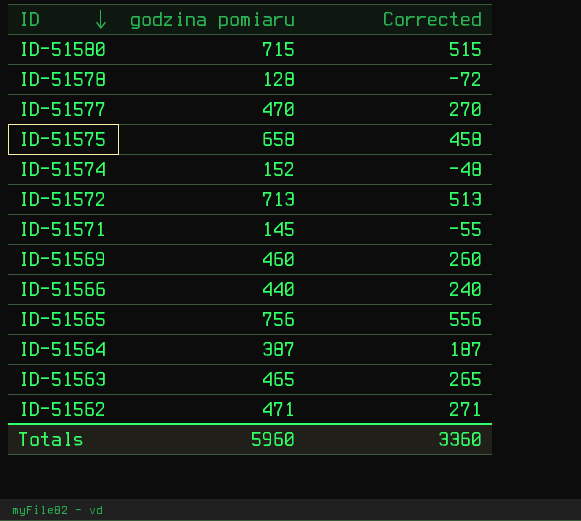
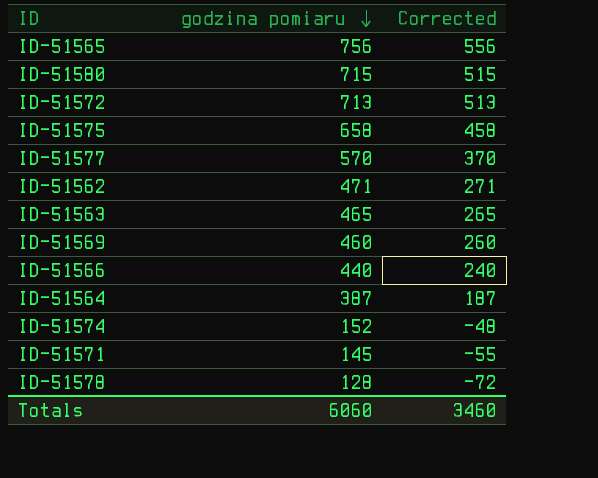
row order: ID descending -> godzina pomiaru descending
ID-51577 | godzina pomiaru: 470 -> 570
ID-51577 | Corrected: 270 -> 370
Totals | godzina pomiaru: 5960 -> 6060
Totals | Corrected: 3360 -> 3460

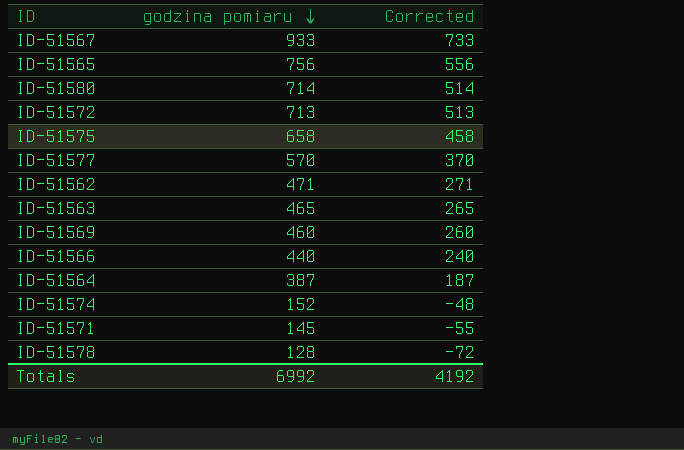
row ID-51567: none -> 933 | 733
ID-51580 | godzina pomiaru: 715 -> 714
ID-51580 | Corrected: 515 -> 514
Totals | godzina pomiaru: 6060 -> 6992
Totals | Corrected: 3460 -> 4192

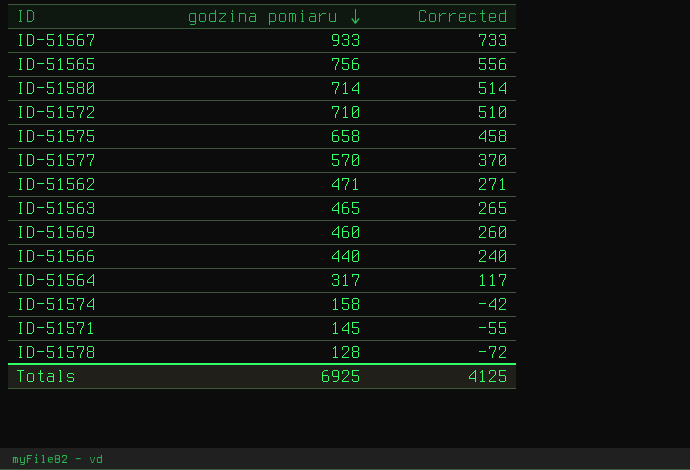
ID-51572 | godzina pomiaru: 713 -> 710
ID-51572 | Corrected: 513 -> 510
ID-51564 | godzina pomiaru: 387 -> 317
ID-51564 | Corrected: 187 -> 117
ID-51574 | godzina pomiaru: 152 -> 158
ID-51574 | Corrected: -48 -> -42
Totals | godzina pomiaru: 6992 -> 6925
Totals | Corrected: 4192 -> 4125

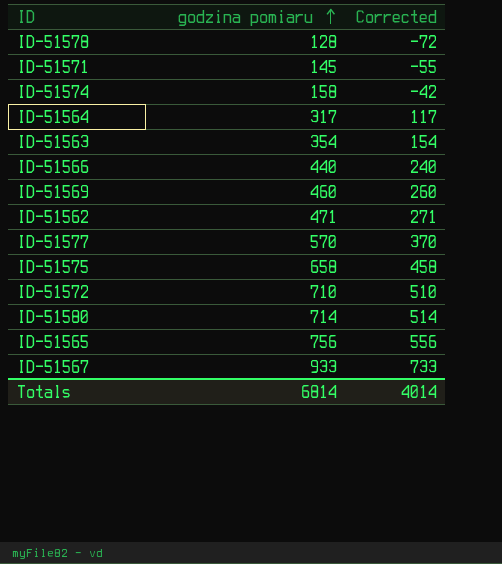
row order: godzina pomiaru descending -> godzina pomiaru ascending
ID-51563 | godzina pomiaru: 465 -> 354
ID-51563 | Corrected: 265 -> 154
Totals | godzina pomiaru: 6925 -> 6814
Totals | Corrected: 4125 -> 4014

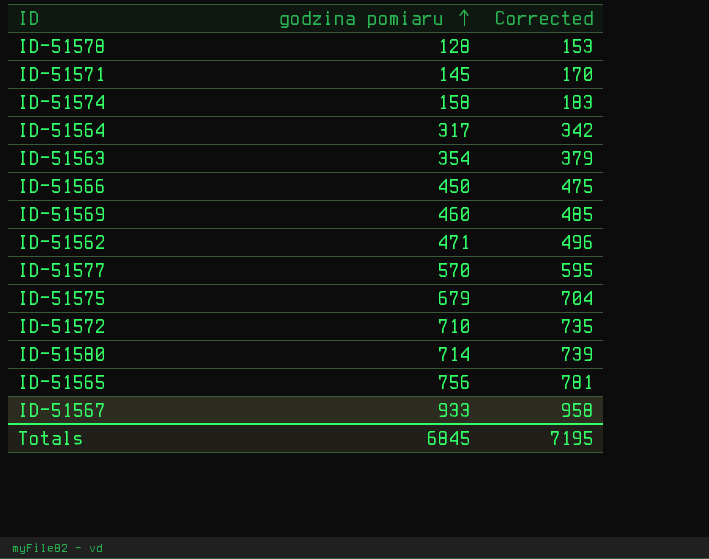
column Corrected | formula: [godzina pomiaru] - 200 -> [godzina pomiaru] + 25
ID-51566 | godzina pomiaru: 440 -> 450
ID-51575 | godzina pomiaru: 658 -> 679
Totals | godzina pomiaru: 6814 -> 6845
Totals | Corrected: 4014 -> 7195

